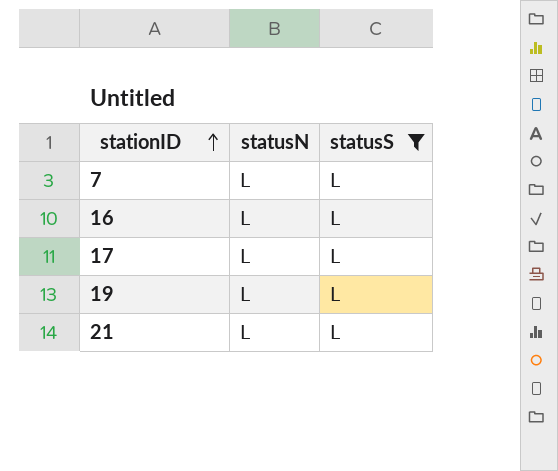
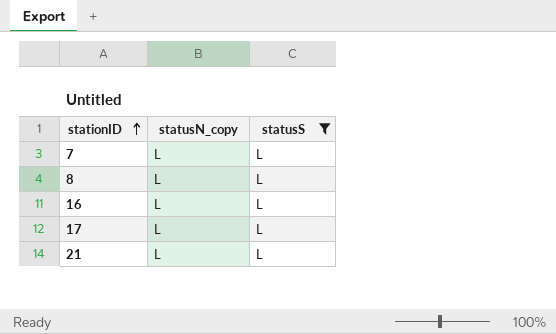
column name: statusN -> statusN_copy
row 19: L | L -> none
row 8: none -> L | L

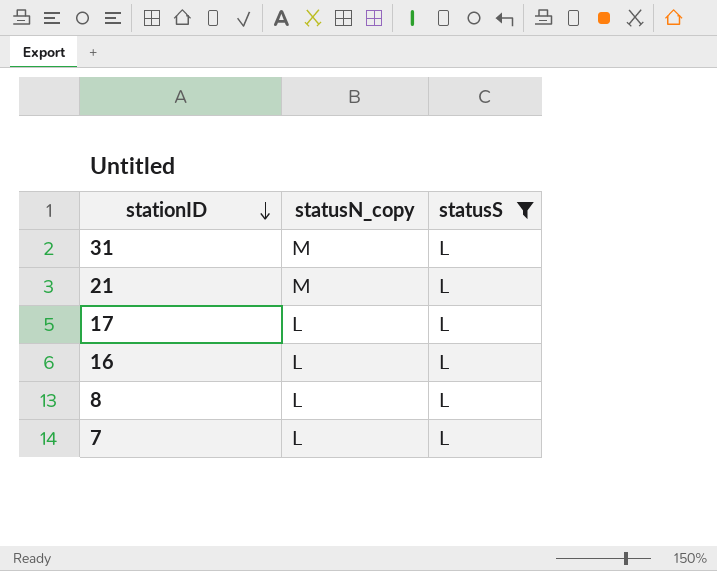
row order: stationID ascending -> stationID descending
row 31: none -> M | L
21 | statusN_copy: L -> M

